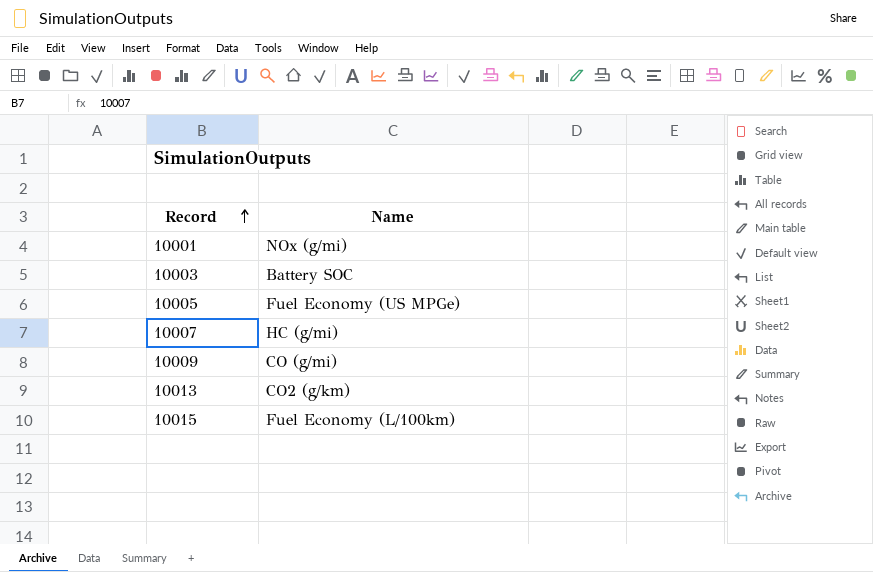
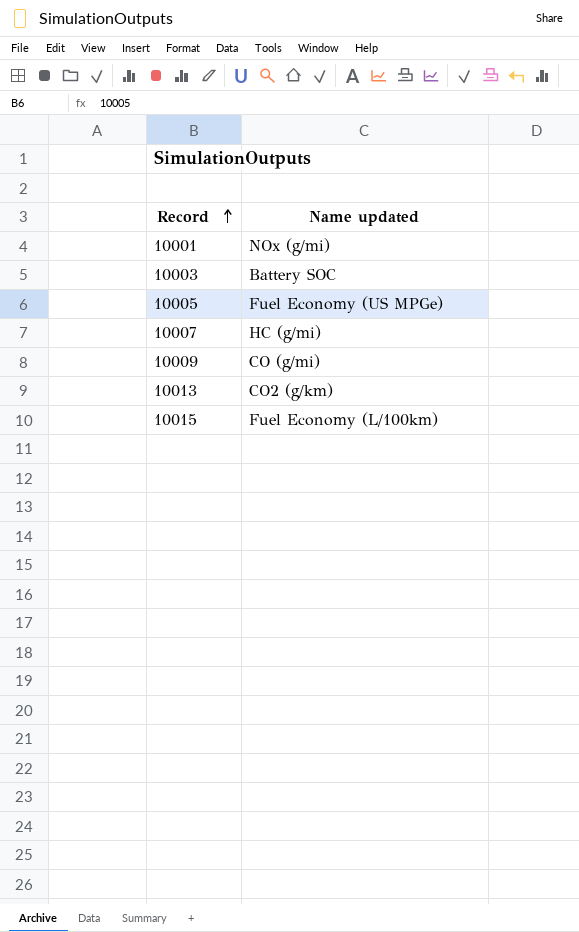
column name: Name -> Name updated

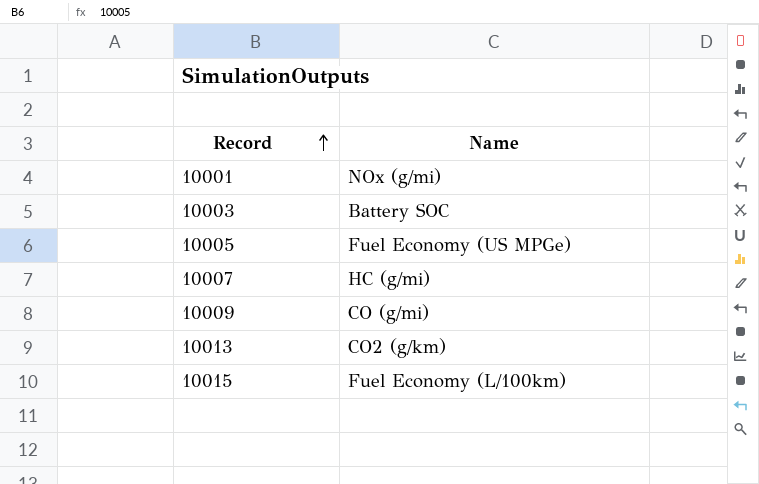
column name: Name updated -> Name

